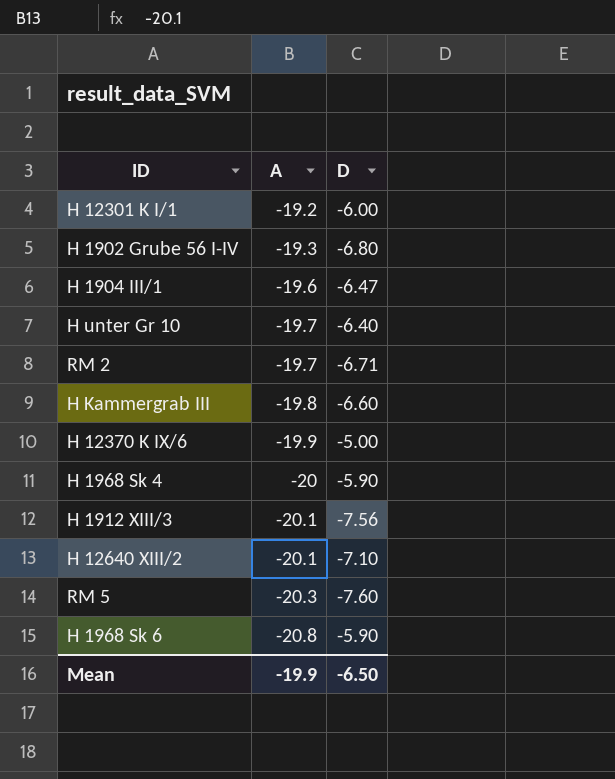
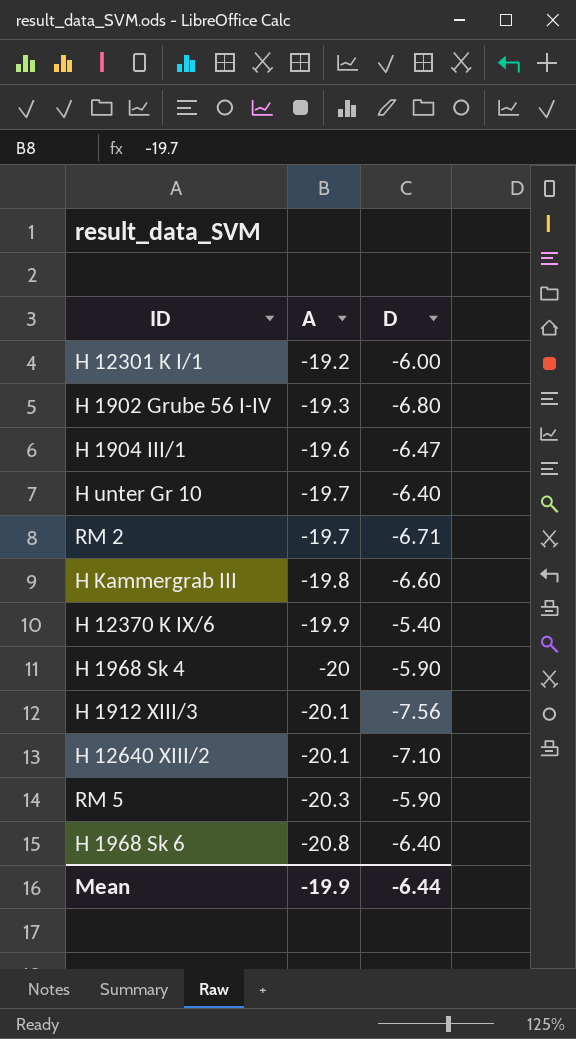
H 12370 K IX/6 | D: -5.00 -> -5.40
RM 5 | D: -7.60 -> -5.90
H 1968 Sk 6 | D: -5.90 -> -6.40
Mean | D: -6.50 -> -6.44

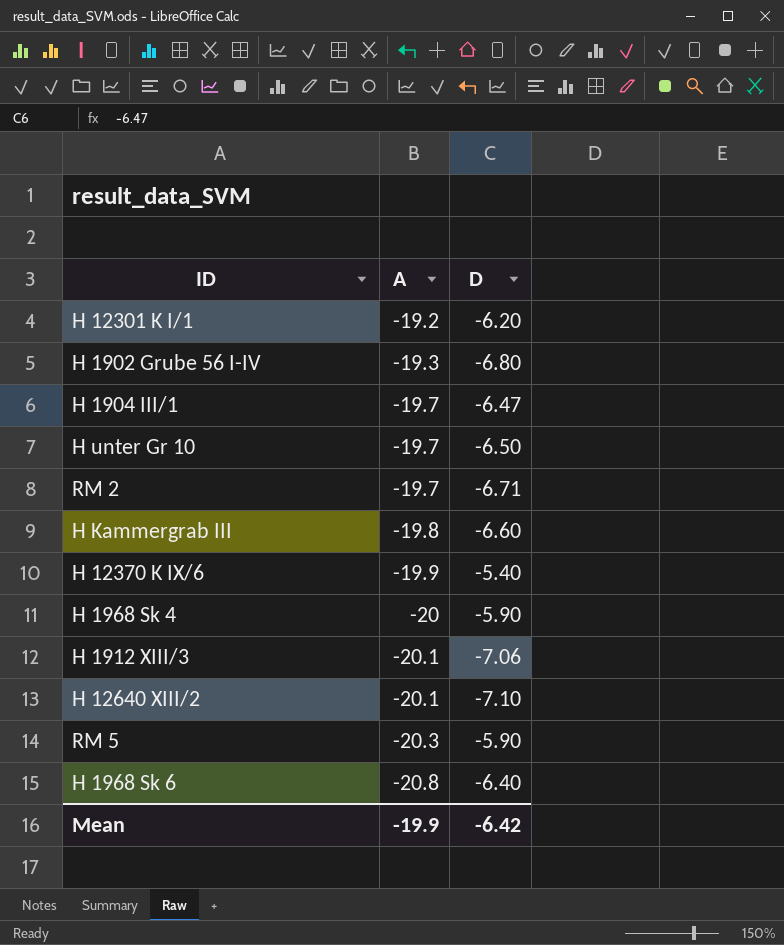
H 12301 K I/1 | D: -6.00 -> -6.20
H 1904 III/1 | A: -19.6 -> -19.7
H unter Gr 10 | D: -6.40 -> -6.50
H 1912 XIII/3 | D: -7.56 -> -7.06
Mean | D: -6.44 -> -6.42

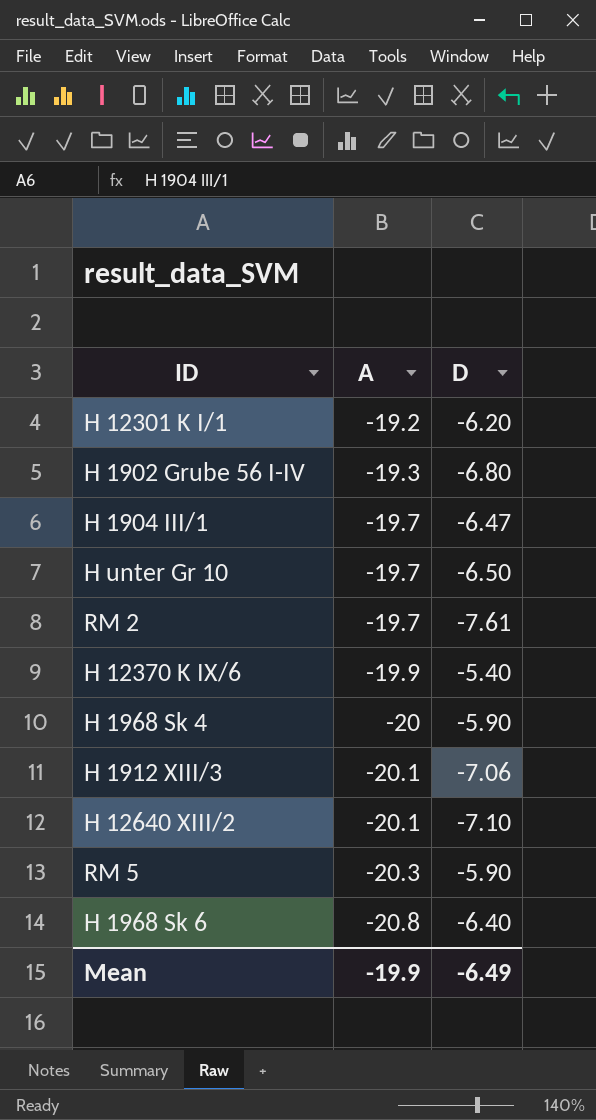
row H Kammergrab III: -19.8 | -6.60 -> none
RM 2 | D: -6.71 -> -7.61
Mean | D: -6.42 -> -6.49

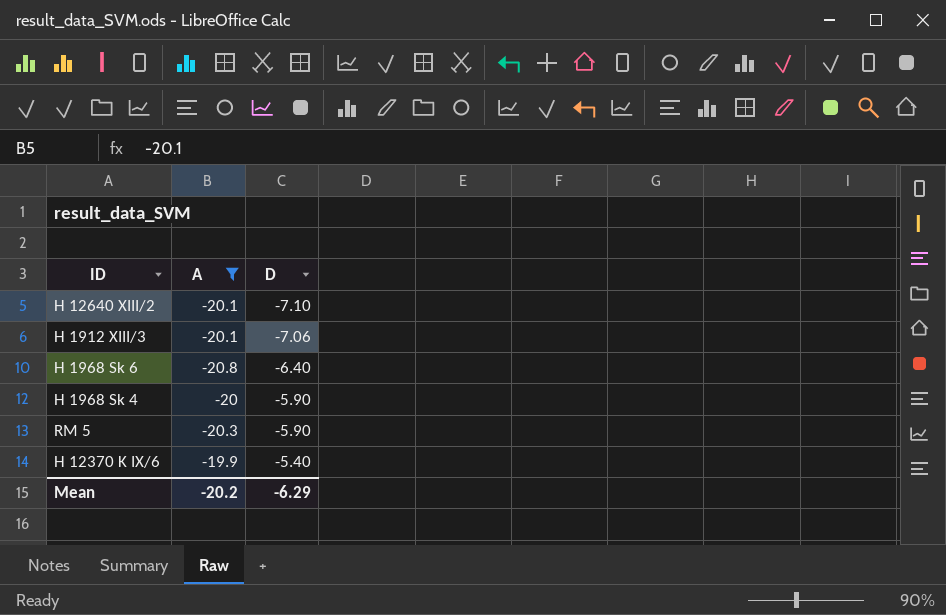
filter: none -> A <= -19.9
row order: A descending -> D ascending
Mean | A: -19.9 -> -20.2
Mean | D: -6.49 -> -6.29

